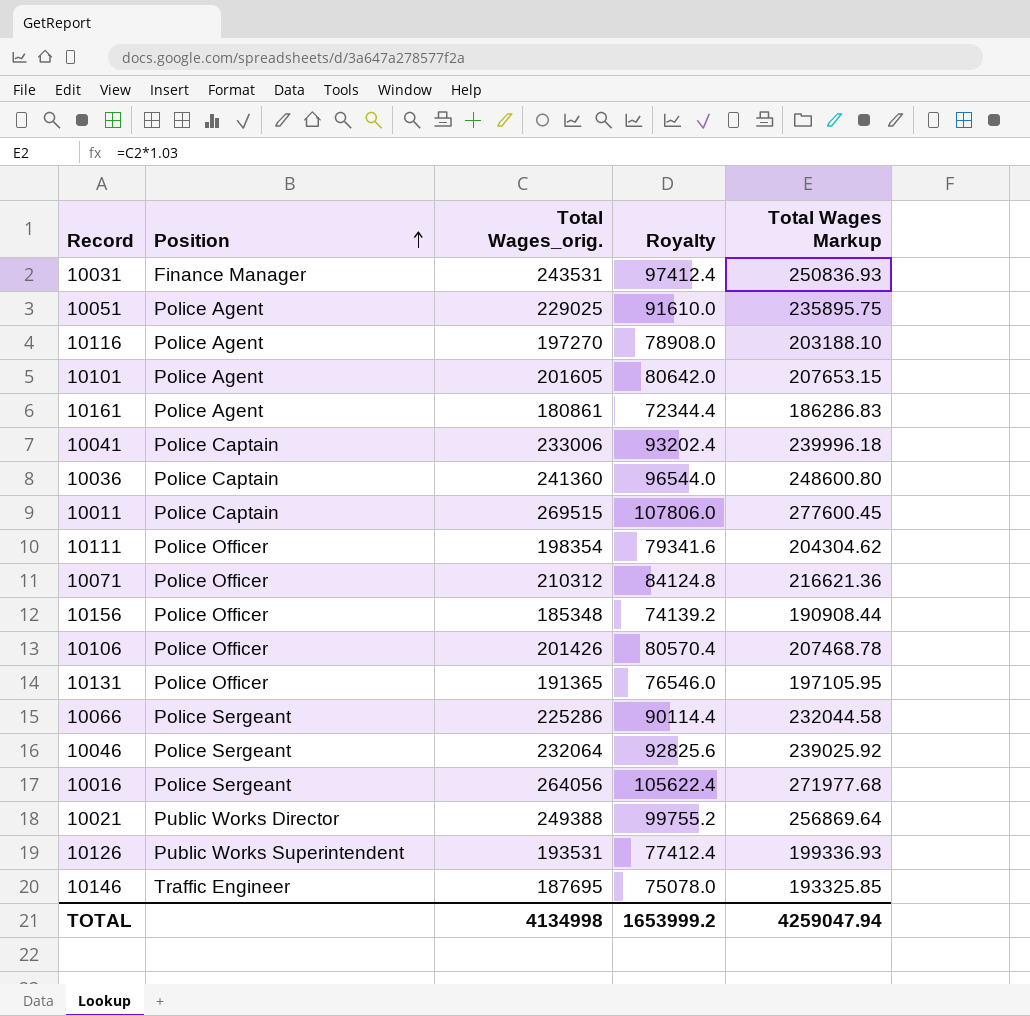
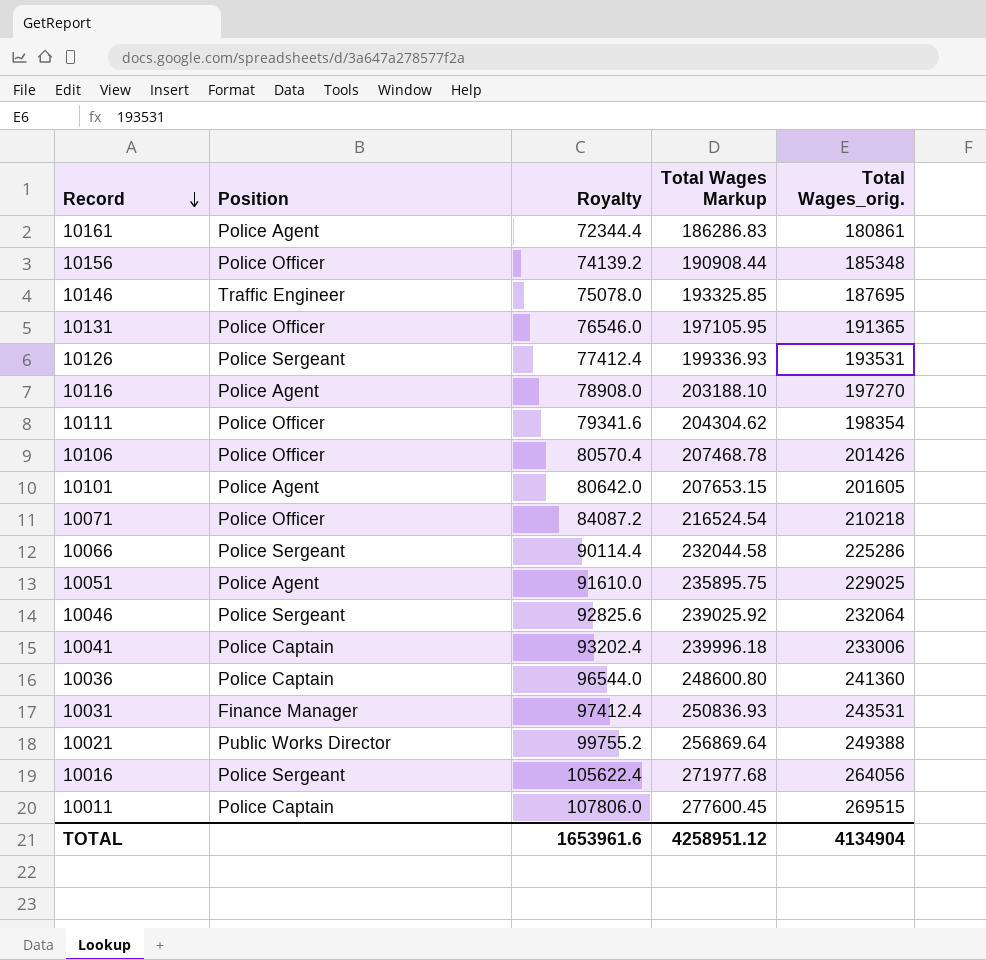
row order: Position ascending -> Record descending
column Total Wages_orig. | position: 3 -> 5
10126 | Position: Public Works Superintendent -> Police Sergeant
10071 | Royalty: 84124.8 -> 84087.2
10071 | Total Wages Markup: 216621.36 -> 216524.54
10071 | Total Wages_orig.: 210312 -> 210218
TOTAL | Royalty: 1653999.2 -> 1653961.6
TOTAL | Total Wages Markup: 4259047.94 -> 4258951.12
TOTAL | Total Wages_orig.: 4134998 -> 4134904

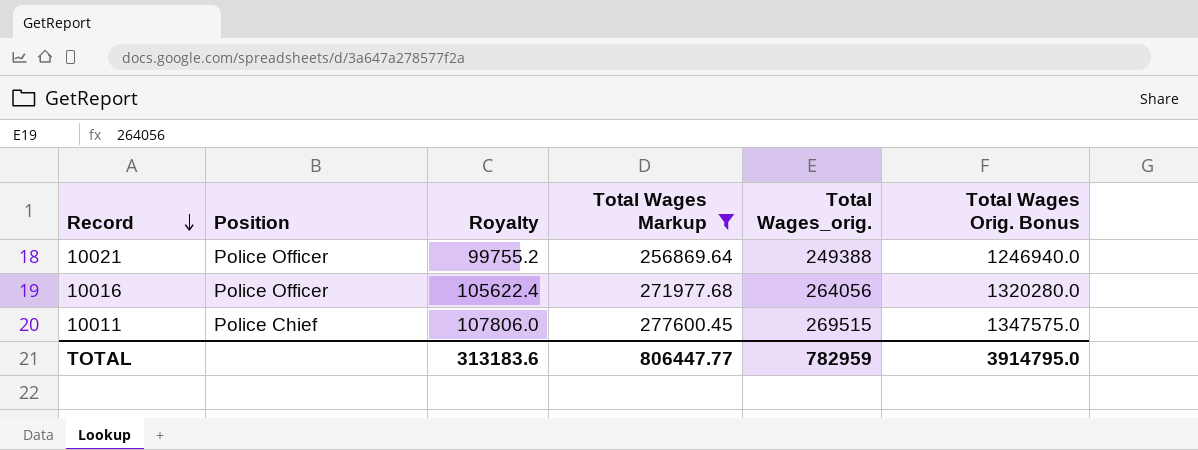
filter: none -> Total Wages Markup >= 256869.64
column Total Wages Orig. Bonus | formula: none -> [Total Wages_orig.] * 5
10021 | Position: Public Works Director -> Police Officer
10016 | Position: Police Sergeant -> Police Officer
10011 | Position: Police Captain -> Police Chief
TOTAL | Royalty: 1653961.6 -> 313183.6
TOTAL | Total Wages Markup: 4258951.12 -> 806447.77
TOTAL | Total Wages_orig.: 4134904 -> 782959

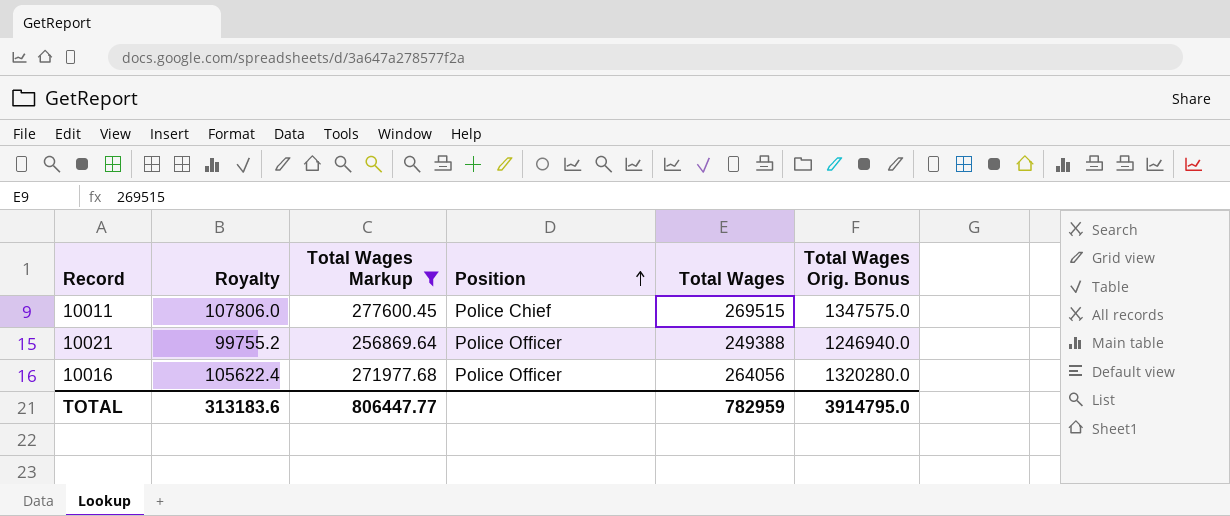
row order: Record descending -> Position ascending
column Position | position: 2 -> 4
column name: Total Wages_orig. -> Total Wages

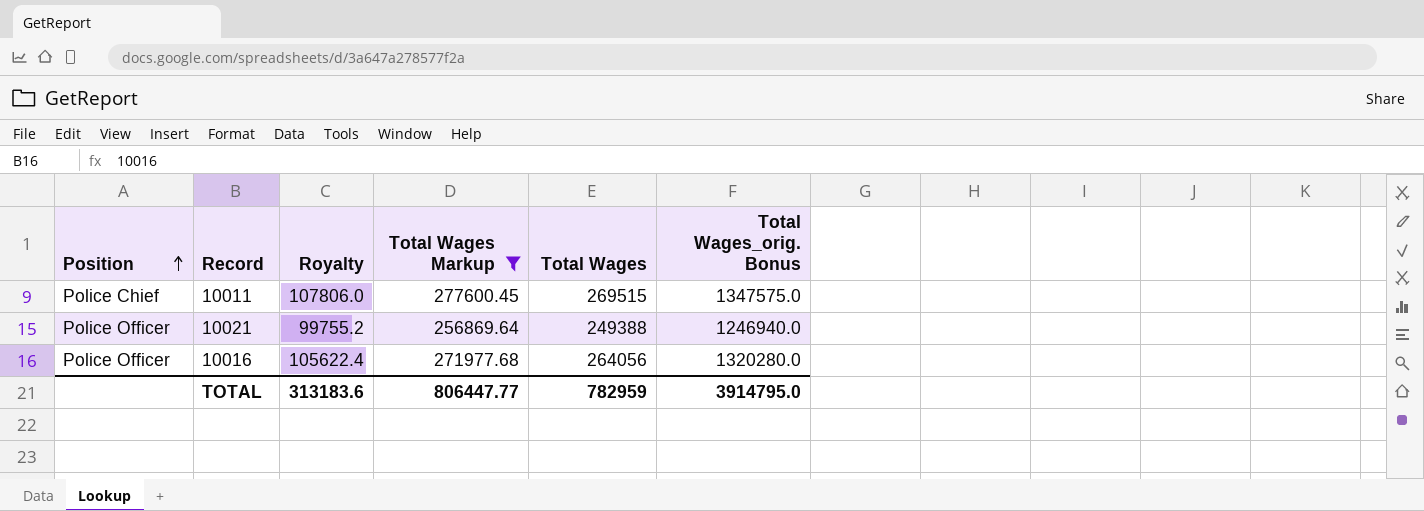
column Position | position: 4 -> 1
column name: Total Wages Orig. Bonus -> Total Wages_orig. Bonus

